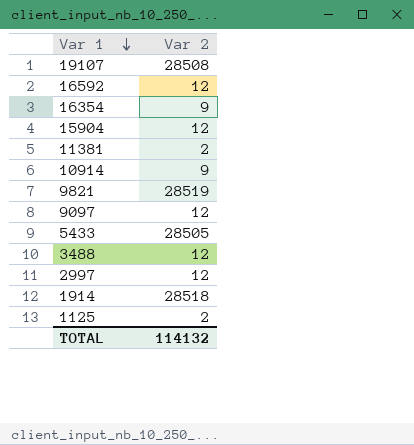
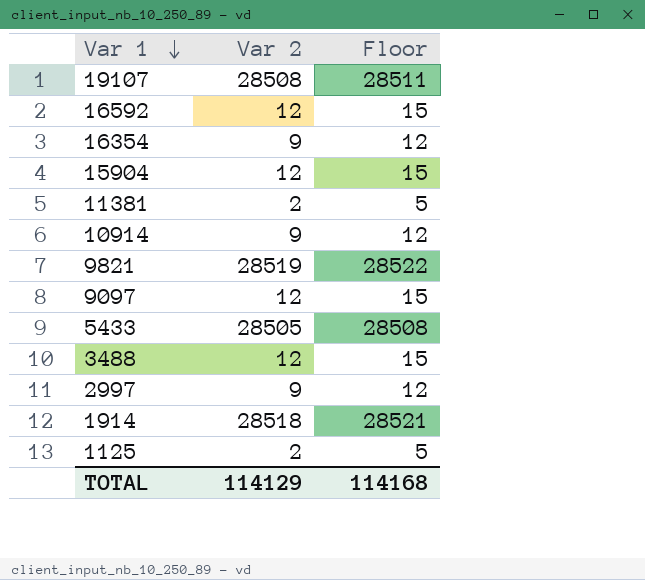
column Floor | formula: none -> [Var 2] + 3
2997 | Var 2: 12 -> 9
TOTAL | Var 2: 114132 -> 114129

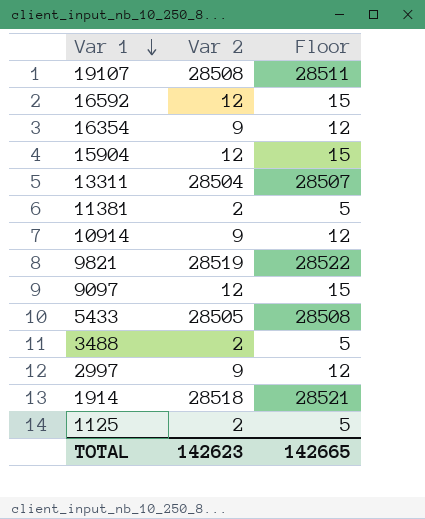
row 13311: none -> 28504 | 28507
3488 | Var 2: 12 -> 2
3488 | Floor: 15 -> 5
TOTAL | Var 2: 114129 -> 142623
TOTAL | Floor: 114168 -> 142665

